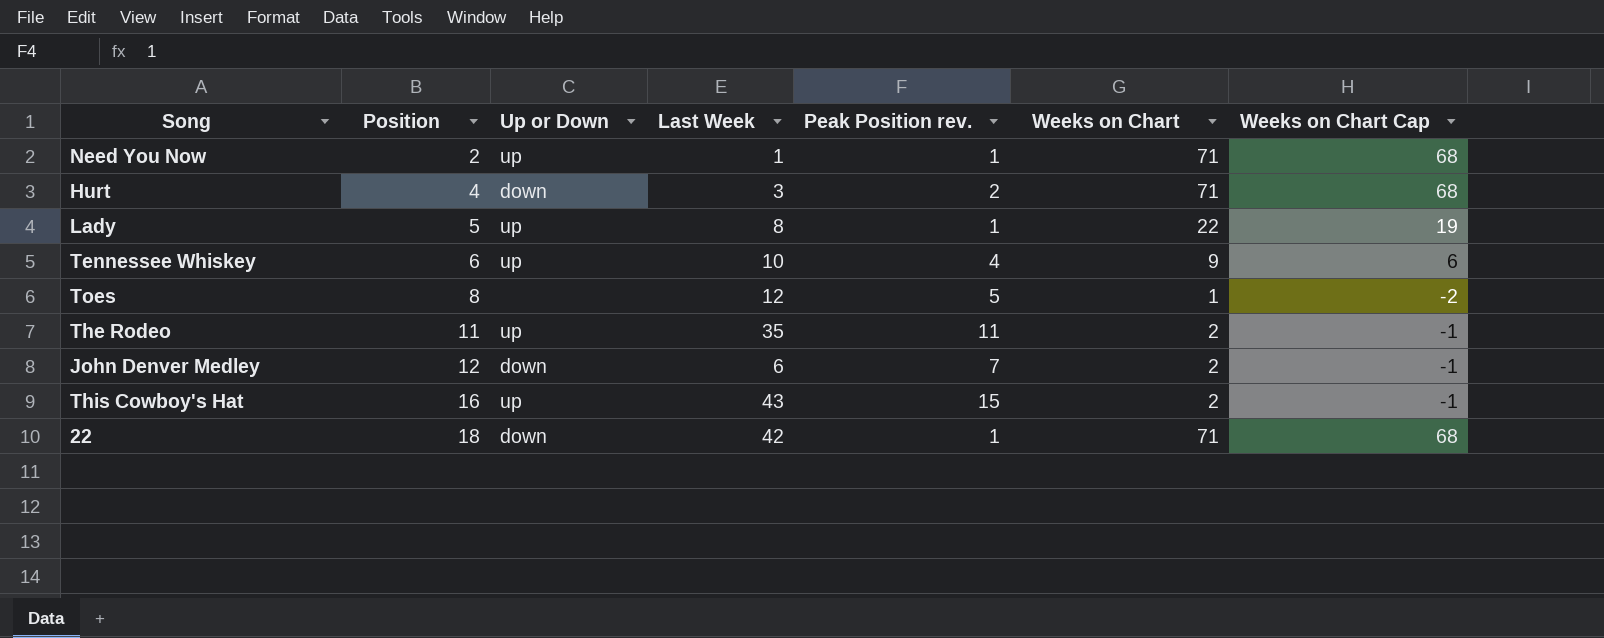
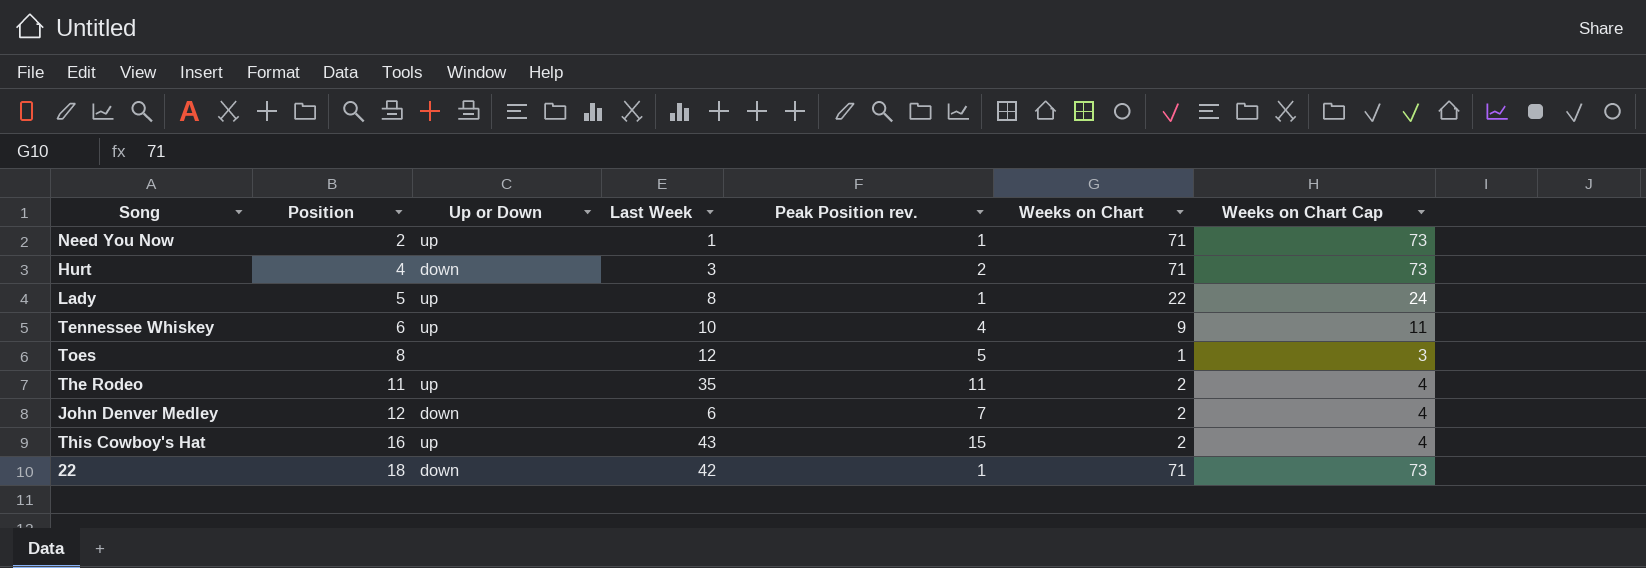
column Weeks on Chart Cap | formula: [Weeks on Chart] - 3 -> [Weeks on Chart] + 2

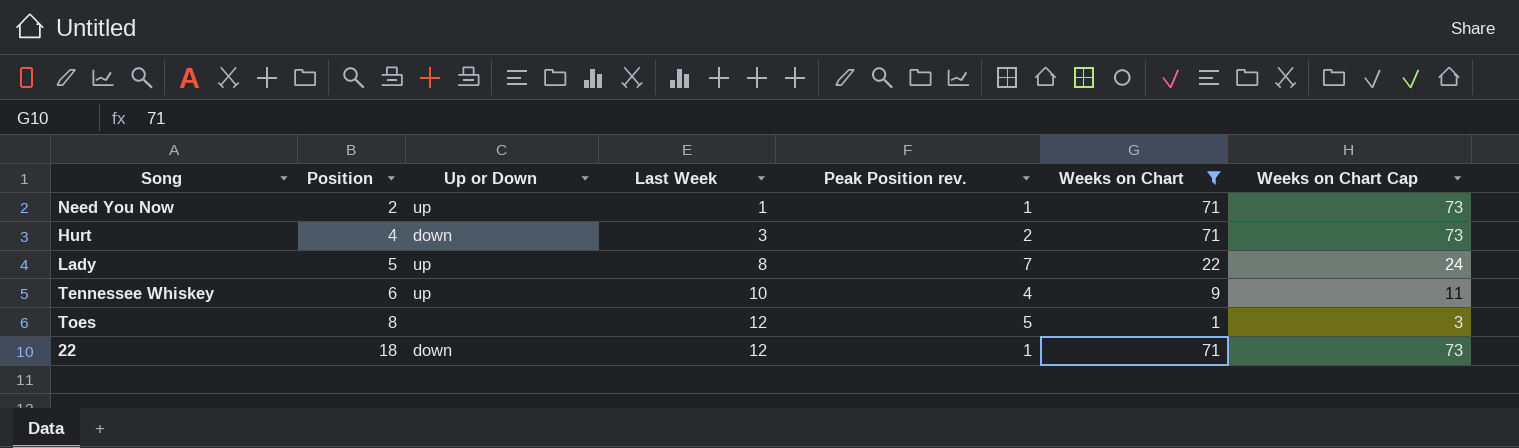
filter: none -> Weeks on Chart != 2
Lady | Peak Position rev.: 1 -> 7
22 | Last Week: 42 -> 12

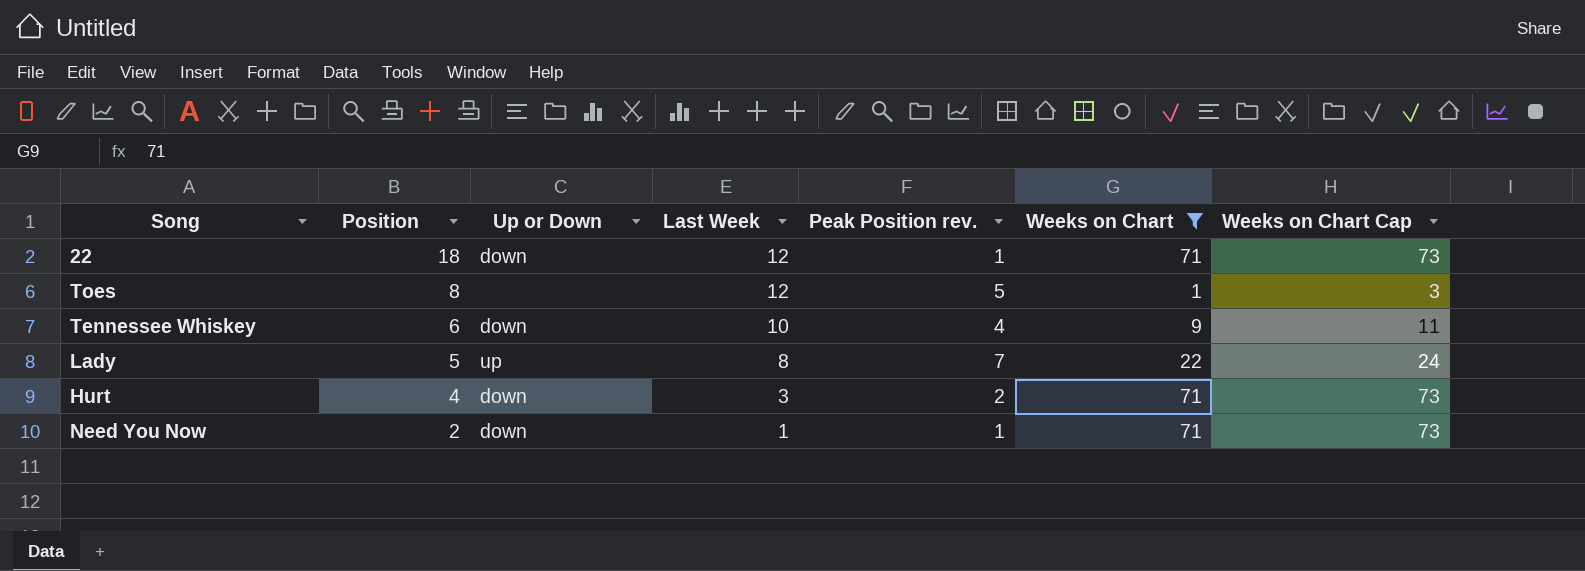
row order: Position ascending -> Position descending
Tennessee Whiskey | Up or Down: up -> down
Need You Now | Up or Down: up -> down

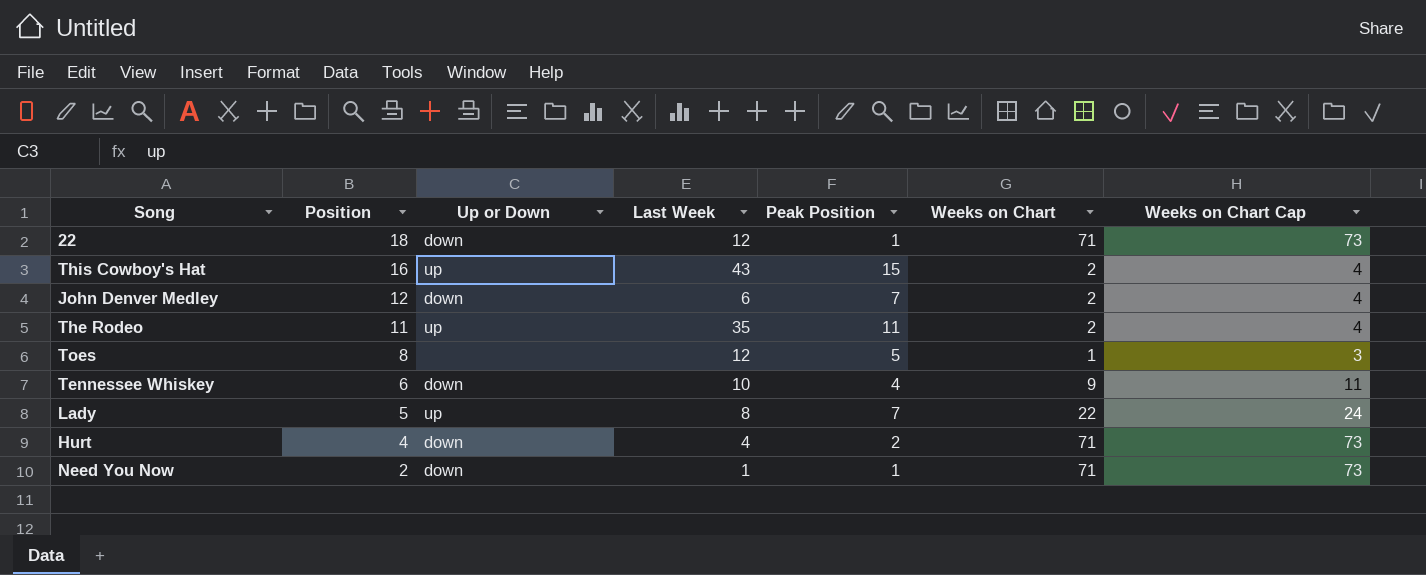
filter: Weeks on Chart != 2 -> none
column name: Peak Position rev. -> Peak Position
Hurt | Last Week: 3 -> 4

